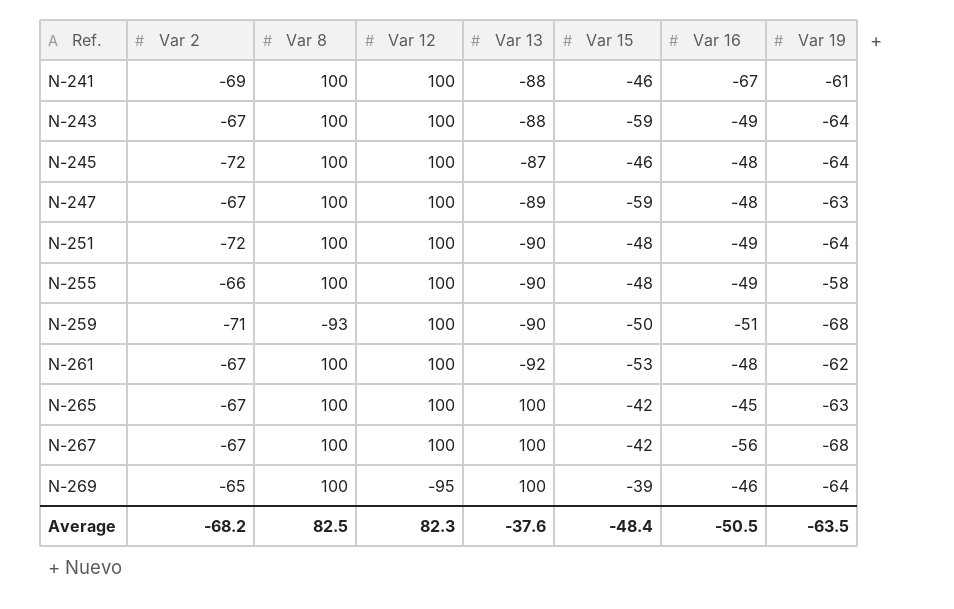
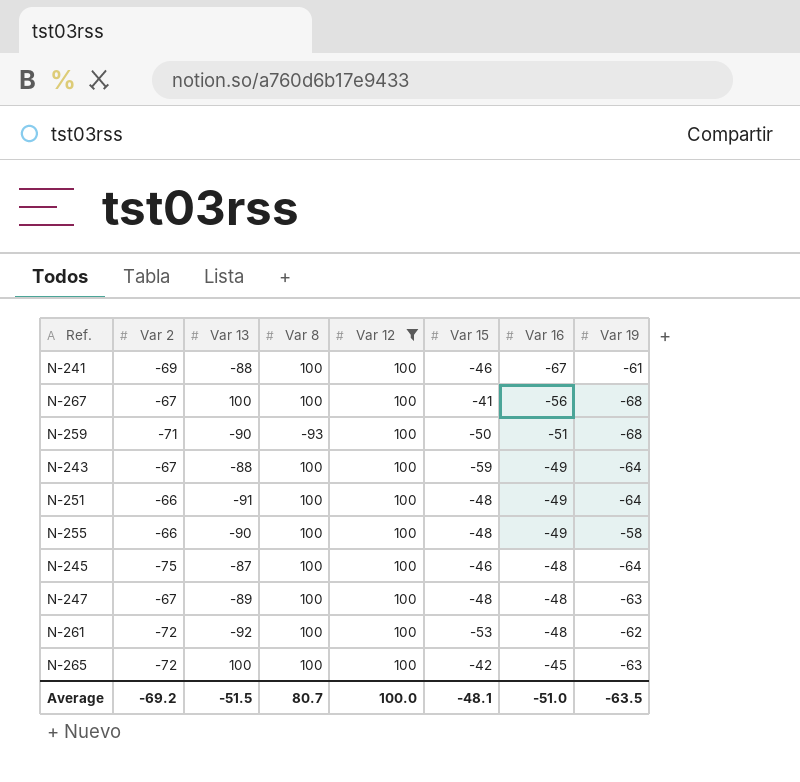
filter: none -> Var 12 = 100
row order: Ref. ascending -> Var 16 ascending
column Var 13 | position: 5 -> 3
N-267 | Var 15: -42 -> -41
N-251 | Var 2: -72 -> -66
N-251 | Var 13: -90 -> -91
N-245 | Var 2: -72 -> -75
N-247 | Var 15: -59 -> -48
N-261 | Var 2: -67 -> -72
N-265 | Var 2: -67 -> -72
Average | Var 2: -68.2 -> -69.2
Average | Var 13: -37.6 -> -51.5
Average | Var 8: 82.5 -> 80.7
Average | Var 12: 82.3 -> 100.0
Average | Var 15: -48.4 -> -48.1
Average | Var 16: -50.5 -> -51.0

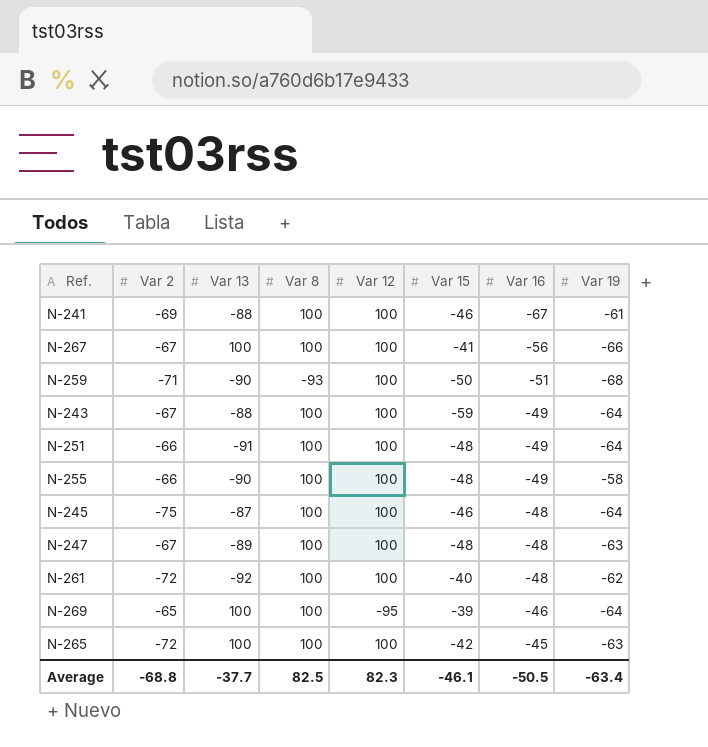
filter: Var 12 = 100 -> none
N-267 | Var 19: -68 -> -66
N-261 | Var 15: -53 -> -40
Average | Var 2: -69.2 -> -68.8
Average | Var 13: -51.5 -> -37.7
Average | Var 8: 80.7 -> 82.5
Average | Var 12: 100.0 -> 82.3
Average | Var 15: -48.1 -> -46.1
Average | Var 16: -51.0 -> -50.5
Average | Var 19: -63.5 -> -63.4

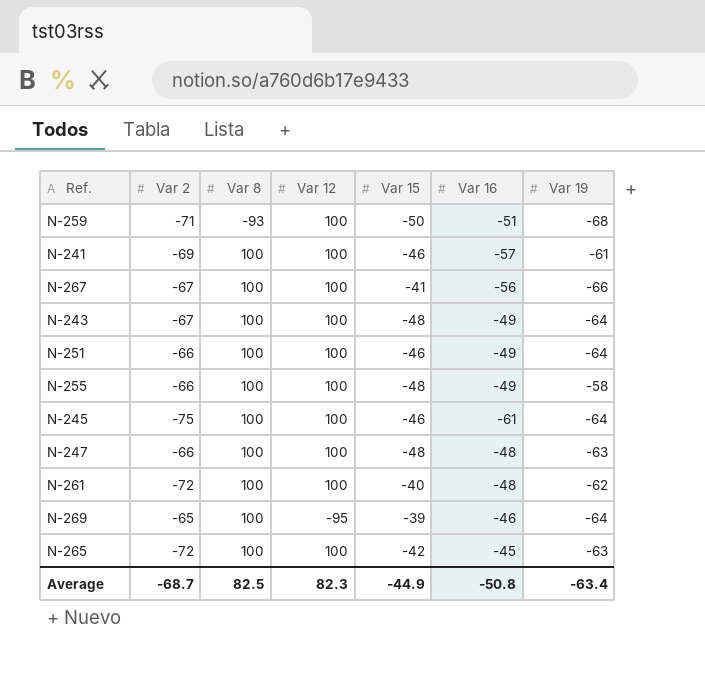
row order: Var 16 ascending -> Var 8 ascending
column Var 13 | position: 3 -> none
N-241 | Var 16: -67 -> -57
N-243 | Var 15: -59 -> -48
N-251 | Var 15: -48 -> -46
N-245 | Var 16: -48 -> -61
N-247 | Var 2: -67 -> -66
Average | Var 2: -68.8 -> -68.7
Average | Var 15: -46.1 -> -44.9
Average | Var 16: -50.5 -> -50.8

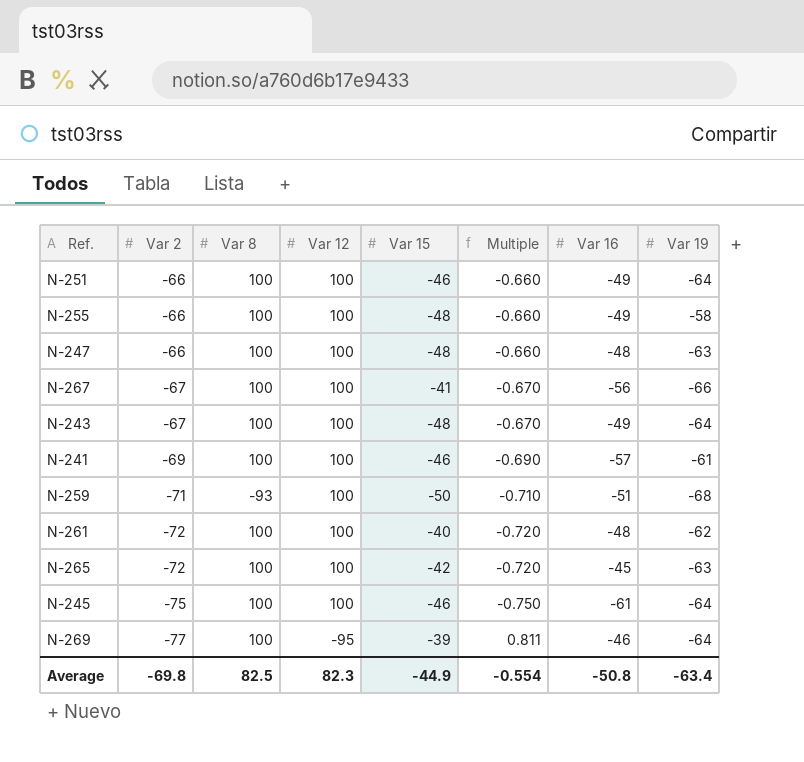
row order: Var 8 ascending -> Var 2 descending
column Multiple | formula: none -> [Var 2] / [Var 12]
N-269 | Var 2: -65 -> -77
Average | Var 2: -68.7 -> -69.8

